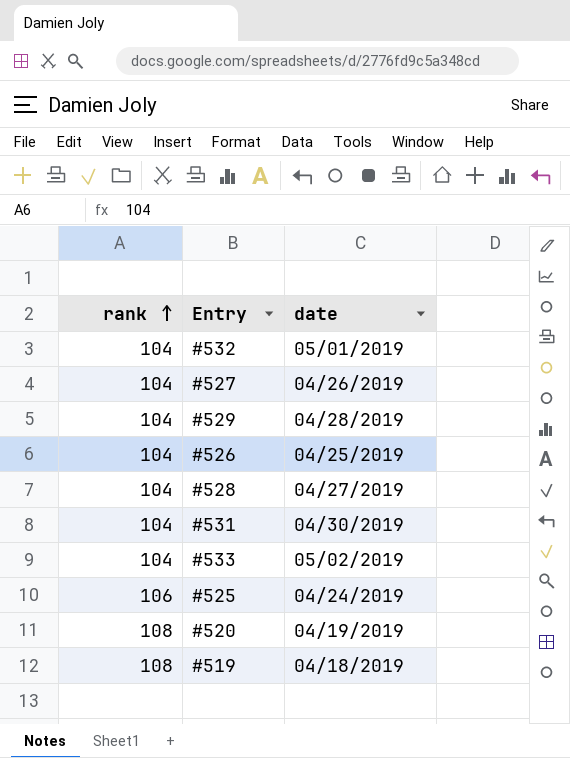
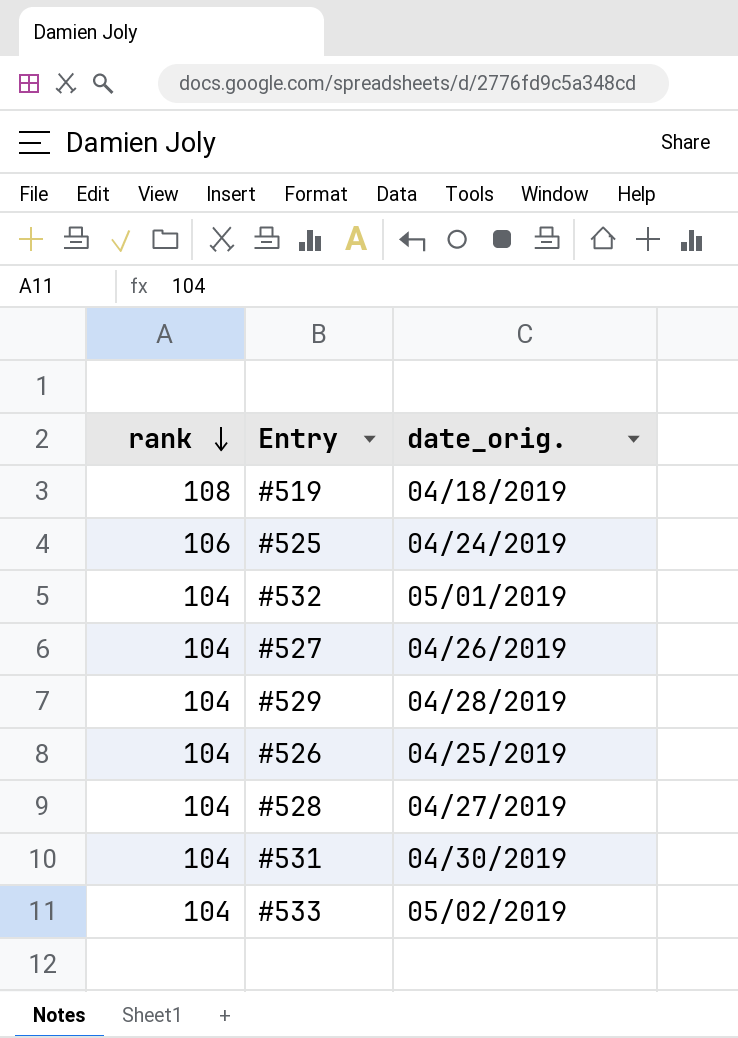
row order: rank ascending -> rank descending
column name: date -> date_orig.
row #520: 108 | 04/19/2019 -> none

